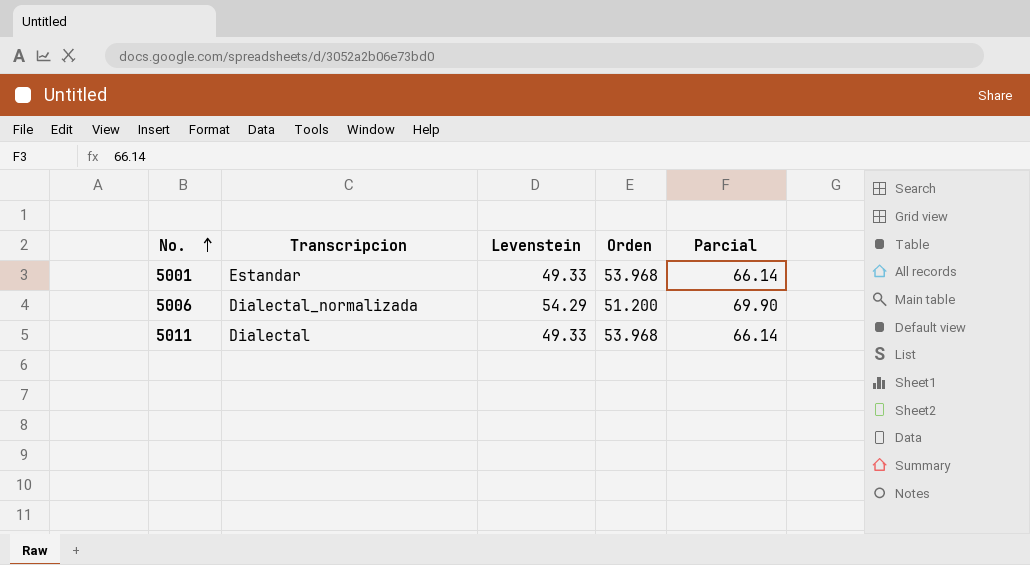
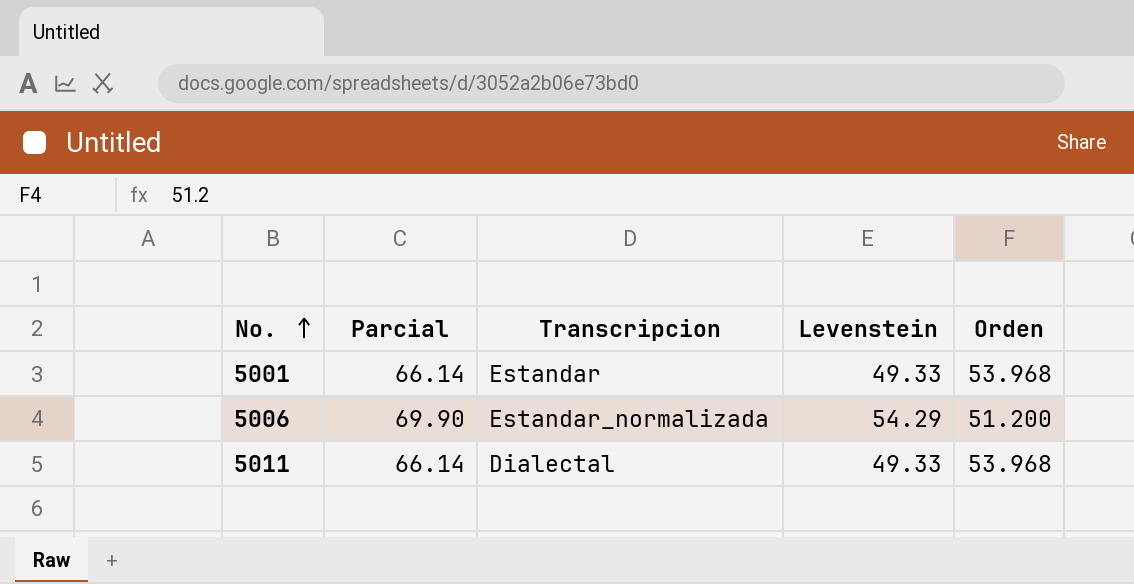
column Parcial | position: 5 -> 2
5006 | Transcripcion: Dialectal_normalizada -> Estandar_normalizada

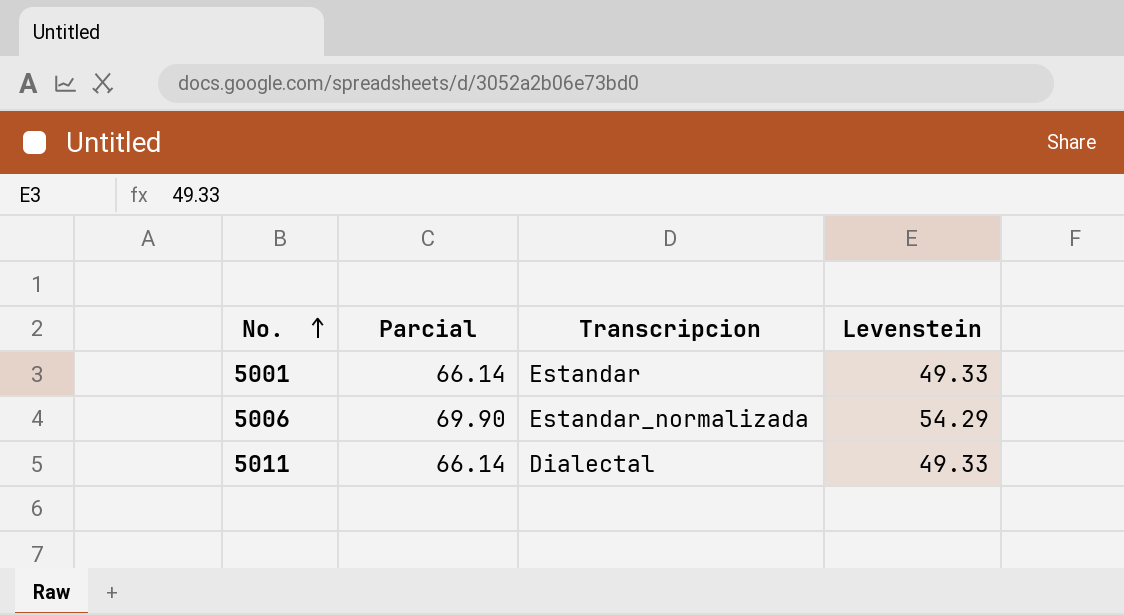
column Orden | position: 5 -> none

